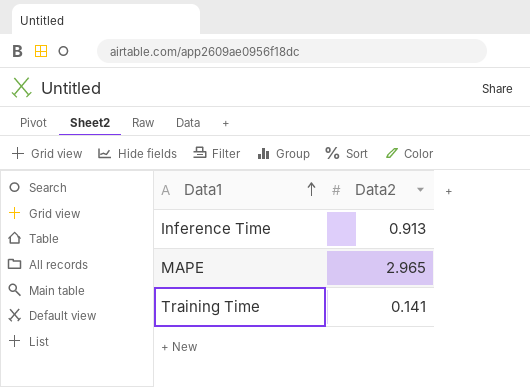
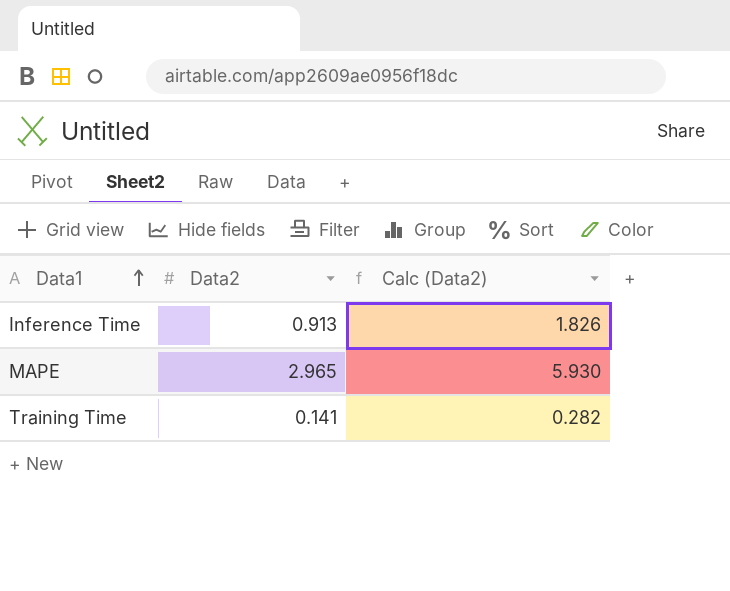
column Calc (Data2) | formula: none -> [Data2] * 2

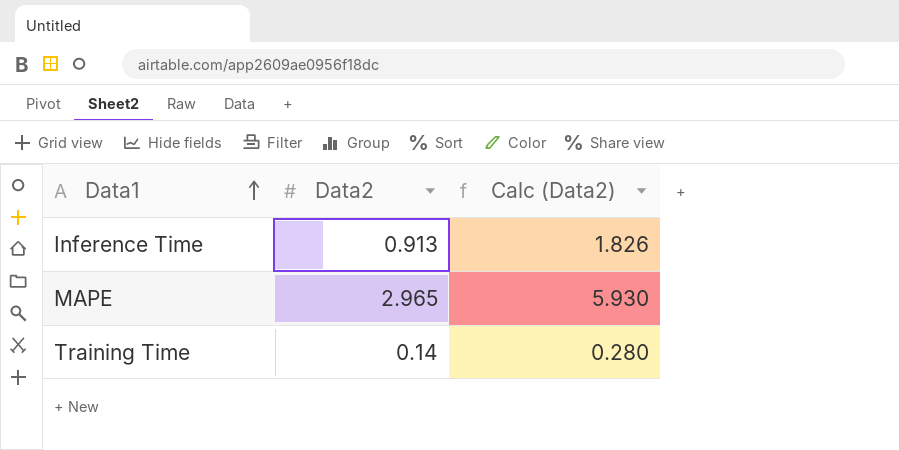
Training Time | Data2: 0.141 -> 0.14
Training Time | Calc (Data2): 0.282 -> 0.280

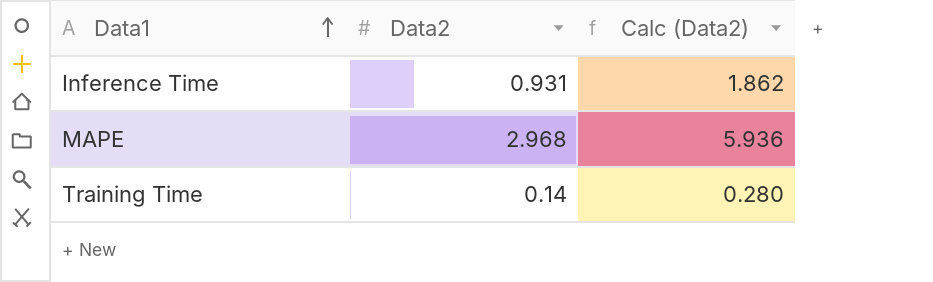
Inference Time | Data2: 0.913 -> 0.931
Inference Time | Calc (Data2): 1.826 -> 1.862
MAPE | Data2: 2.965 -> 2.968
MAPE | Calc (Data2): 5.930 -> 5.936

